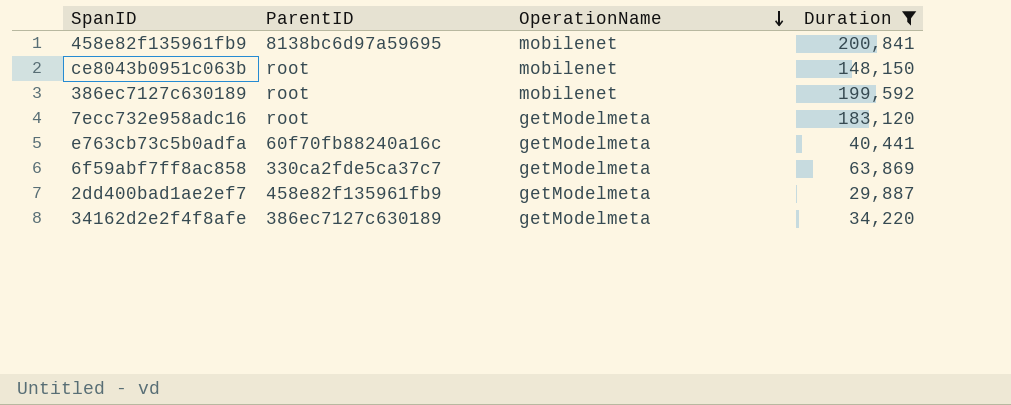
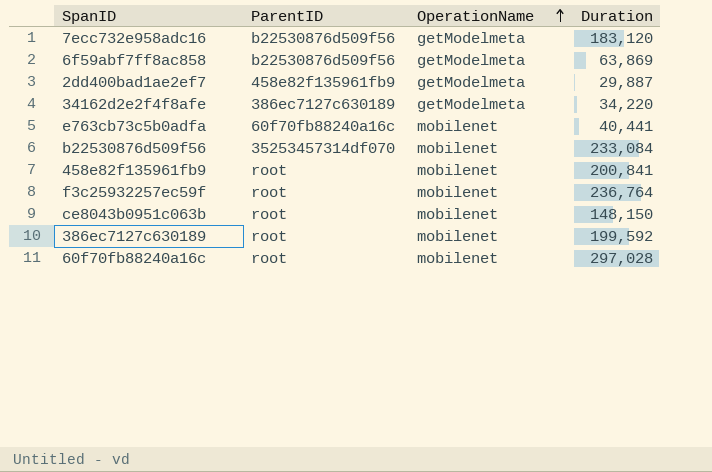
filter: Duration <= 200,841 -> none
row order: OperationName descending -> OperationName ascending
7ecc732e958adc16 | ParentID: root -> b22530876d509f56
6f59abf7ff8ac858 | ParentID: 330ca2fde5ca37c7 -> b22530876d509f56
e763cb73c5b0adfa | OperationName: getModelmeta -> mobilenet
458e82f135961fb9 | ParentID: 8138bc6d97a59695 -> root

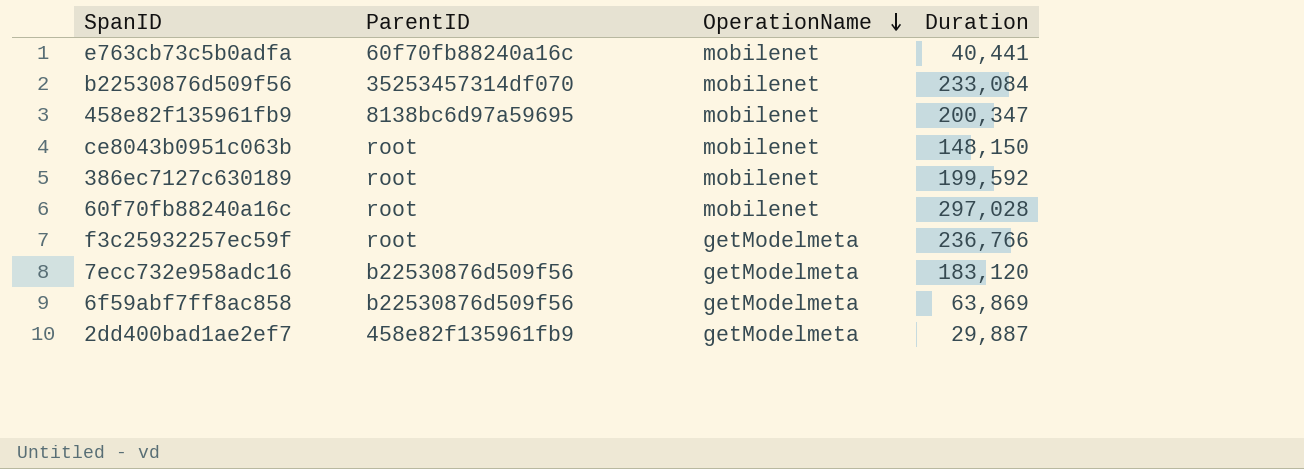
row order: OperationName ascending -> OperationName descending
row 34162d2e2f4f8afe: 386ec7127c630189 | getModelmeta | 34,220 -> none
458e82f135961fb9 | ParentID: root -> 8138bc6d97a59695
458e82f135961fb9 | Duration: 200,841 -> 200,347
f3c25932257ec59f | OperationName: mobilenet -> getModelmeta
f3c25932257ec59f | Duration: 236,764 -> 236,766

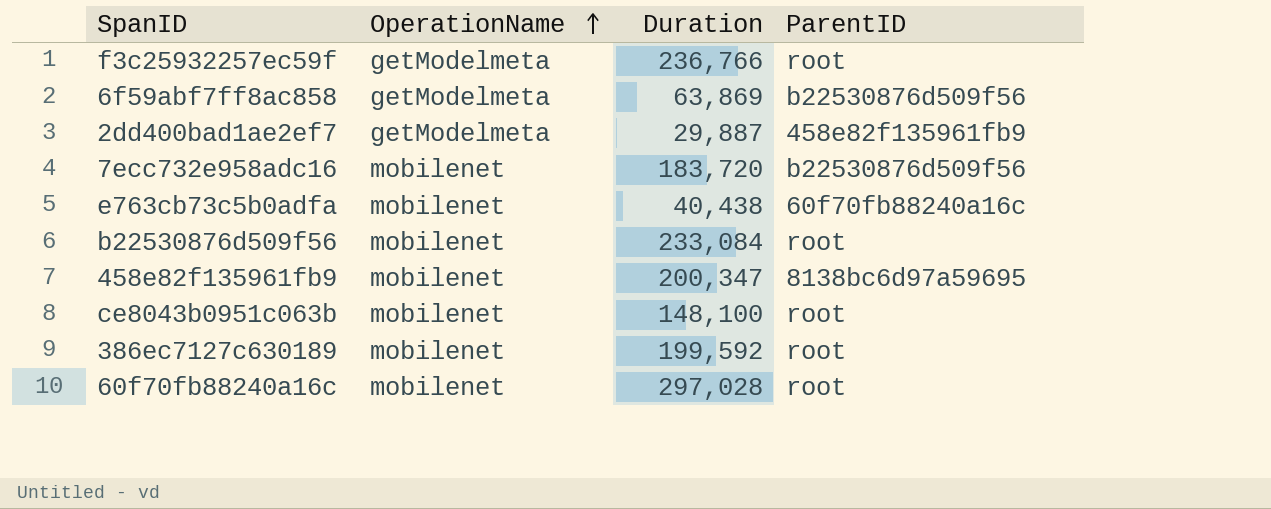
row order: OperationName descending -> OperationName ascending
column ParentID | position: 2 -> 4
7ecc732e958adc16 | OperationName: getModelmeta -> mobilenet
7ecc732e958adc16 | Duration: 183,120 -> 183,720
e763cb73c5b0adfa | Duration: 40,441 -> 40,438
b22530876d509f56 | ParentID: 35253457314df070 -> root
ce8043b0951c063b | Duration: 148,150 -> 148,100

